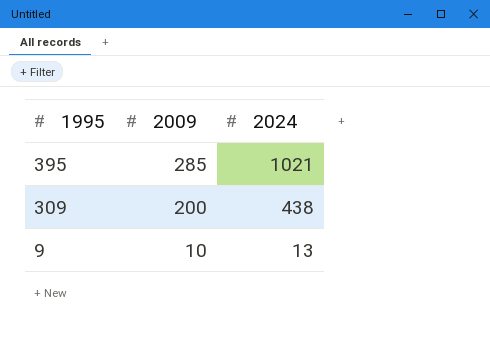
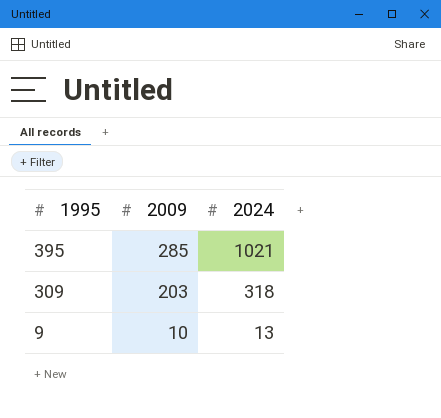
309 | 2009: 200 -> 203
309 | 2024: 438 -> 318

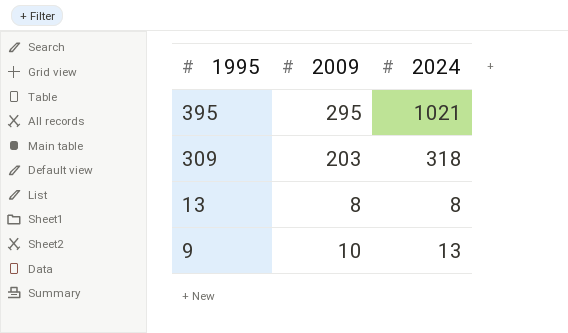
395 | 2009: 285 -> 295
row 13: none -> 8 | 8

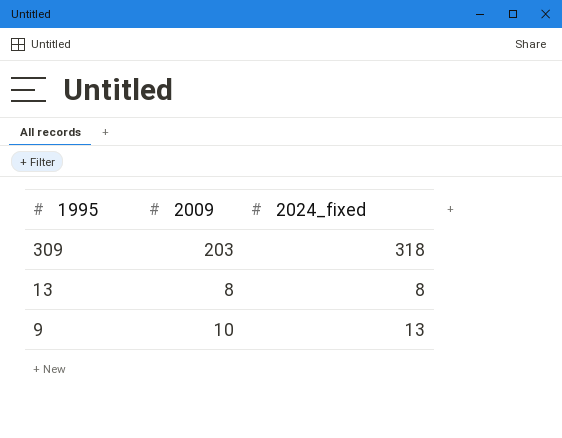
column name: 2024 -> 2024_fixed
row 395: 295 | 1021 -> none

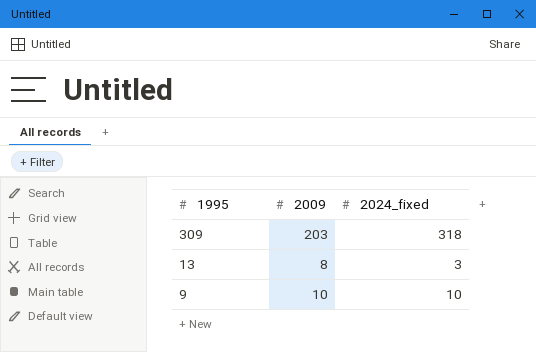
13 | 2024_fixed: 8 -> 3
9 | 2024_fixed: 13 -> 10

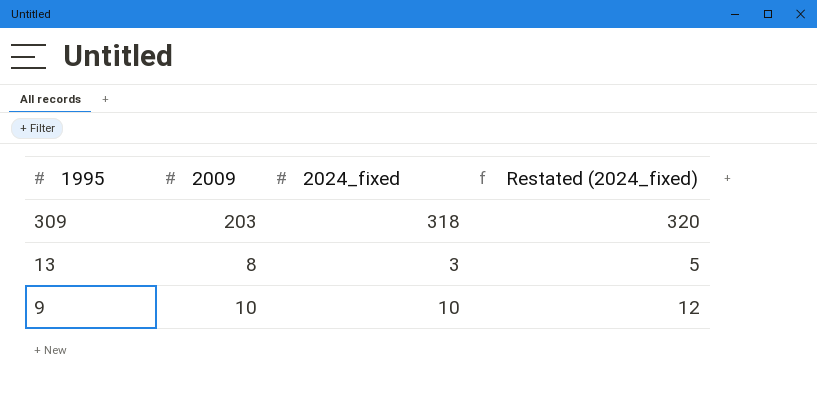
column Restated (2024_fixed) | formula: none -> [2024_fixed] + 2

